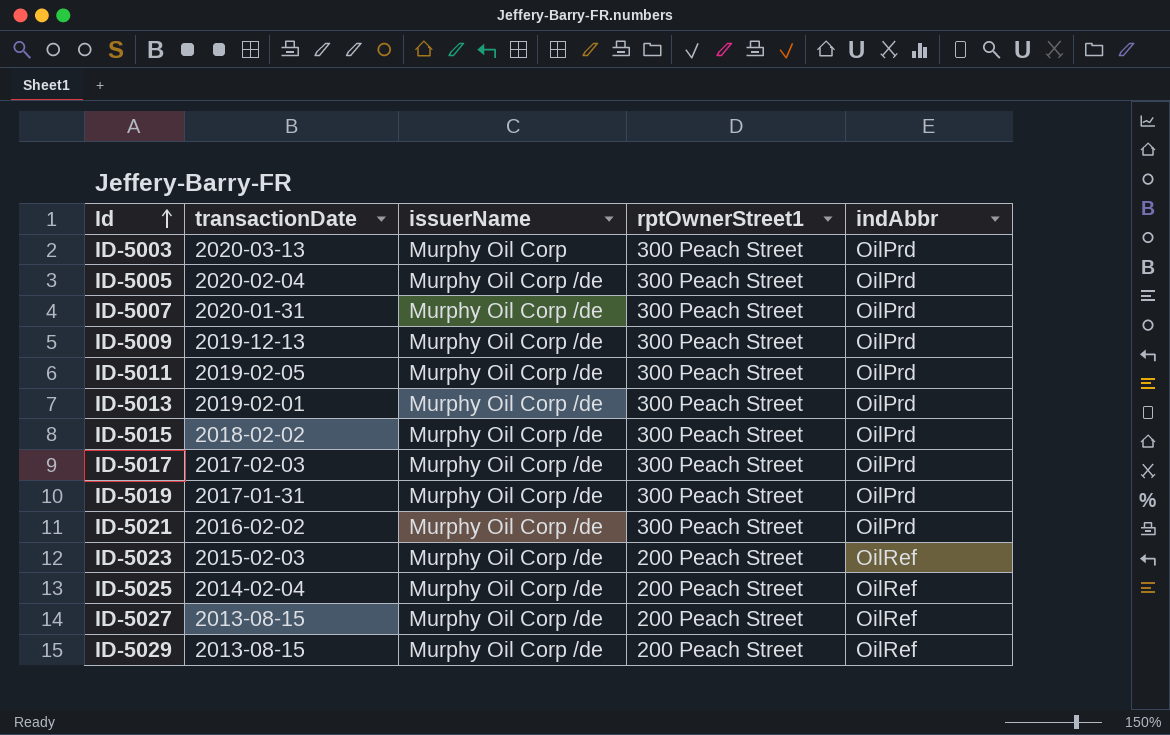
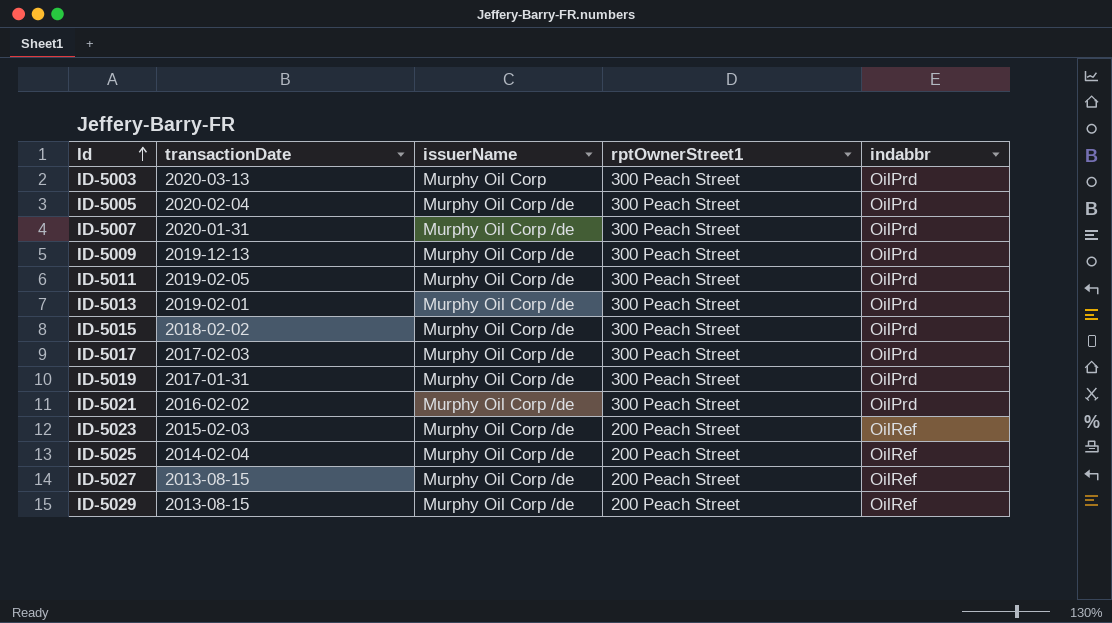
column name: indAbbr -> indabbr

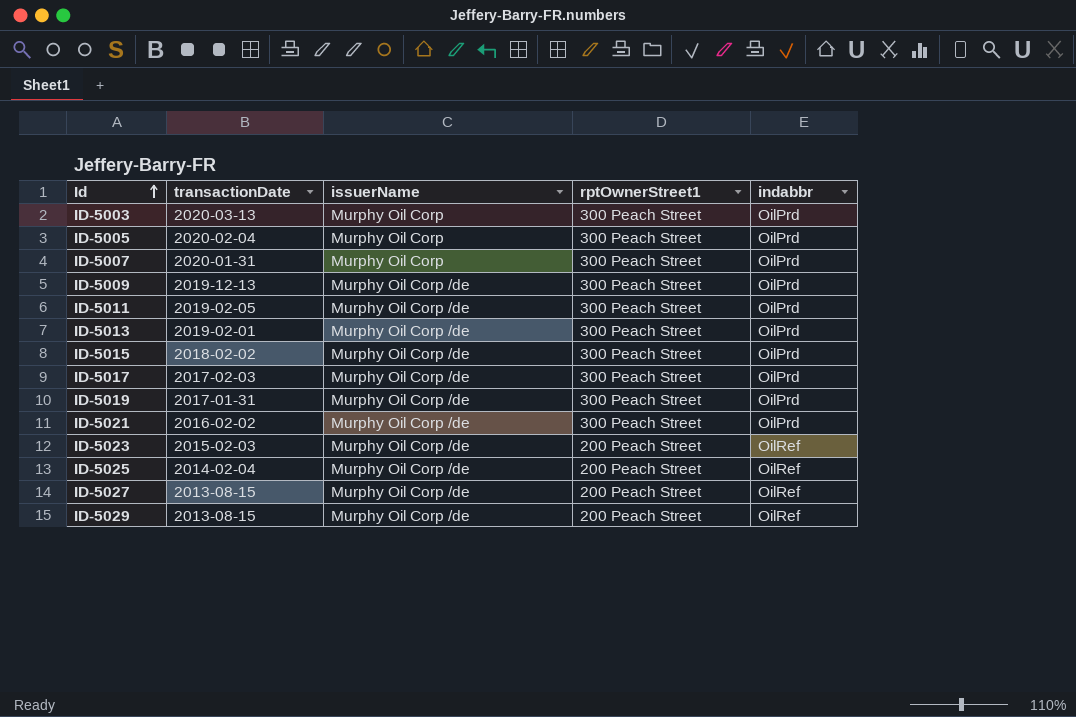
ID-5005 | issuerName: Murphy Oil Corp /de -> Murphy Oil Corp
ID-5007 | issuerName: Murphy Oil Corp /de -> Murphy Oil Corp

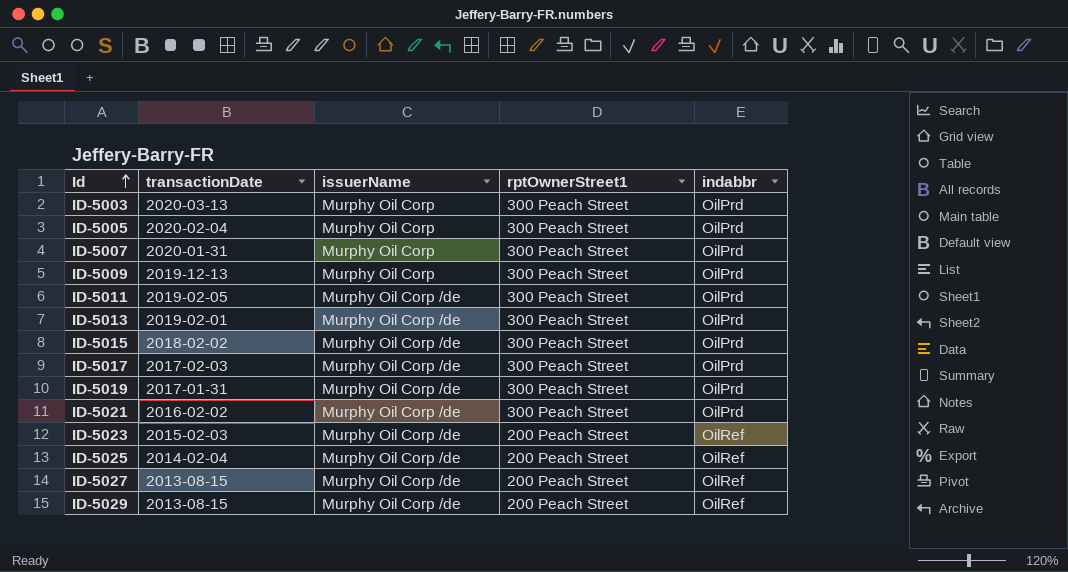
ID-5009 | issuerName: Murphy Oil Corp /de -> Murphy Oil Corp

